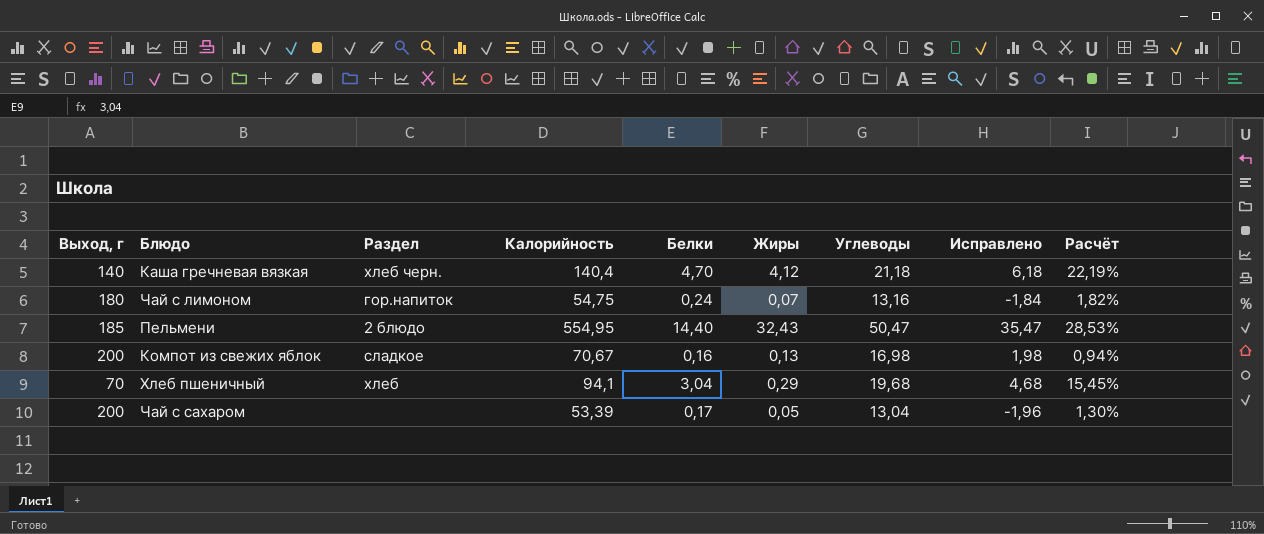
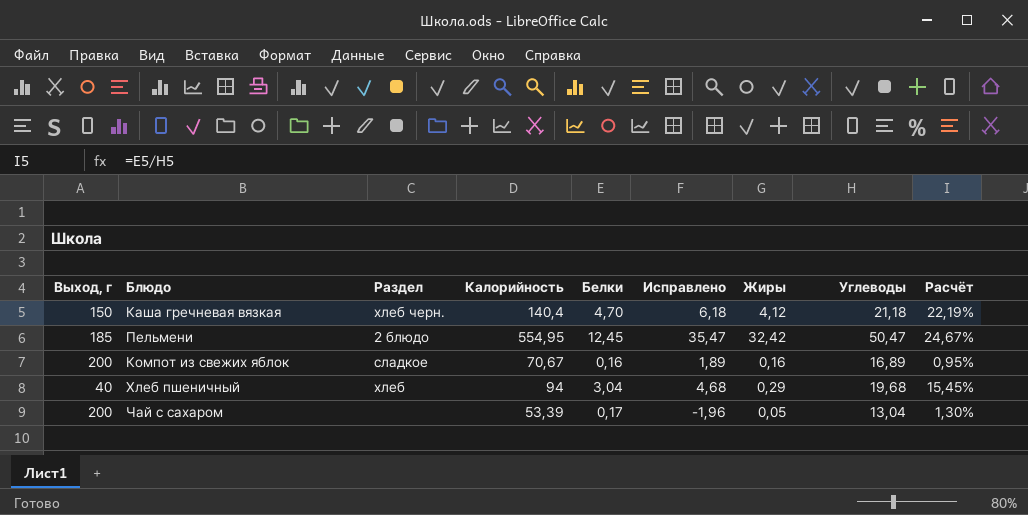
column Исправлено | position: 8 -> 6
row Чай с лимоном: 180 | гор.напиток | 54,75 | 0,24 | 0,07 | 13,16 | -1,84 | 1,82% -> none
Каша гречневая вязкая | Выход, г: 140 -> 150
Пельмени | Белки: 14,40 -> 12,45
Пельмени | Жиры: 32,43 -> 32,42
Пельмени | Расчёт: 28,53% -> 24,67%
Компот из свежих яблок | Исправлено: 1,98 -> 1,89
Компот из свежих яблок | Жиры: 0,13 -> 0,16
Компот из свежих яблок | Углеводы: 16,98 -> 16,89
Компот из свежих яблок | Расчёт: 0,94% -> 0,95%
Хлеб пшеничный | Выход, г: 70 -> 40
Хлеб пшеничный | Калорийность: 94,1 -> 94

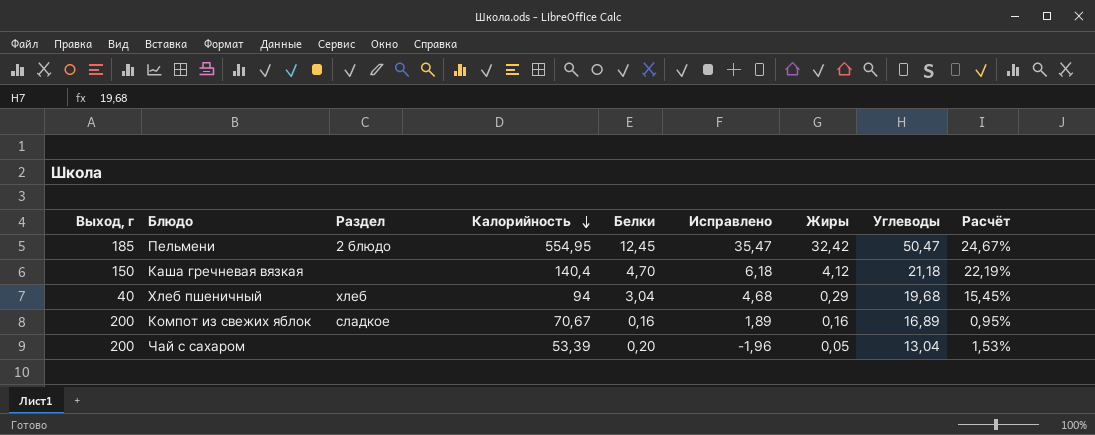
row order: none -> Калорийность descending
Каша гречневая вязкая | Раздел: хлеб черн. -> none
Чай с сахаром | Белки: 0,17 -> 0,20
Чай с сахаром | Расчёт: 1,30% -> 1,53%

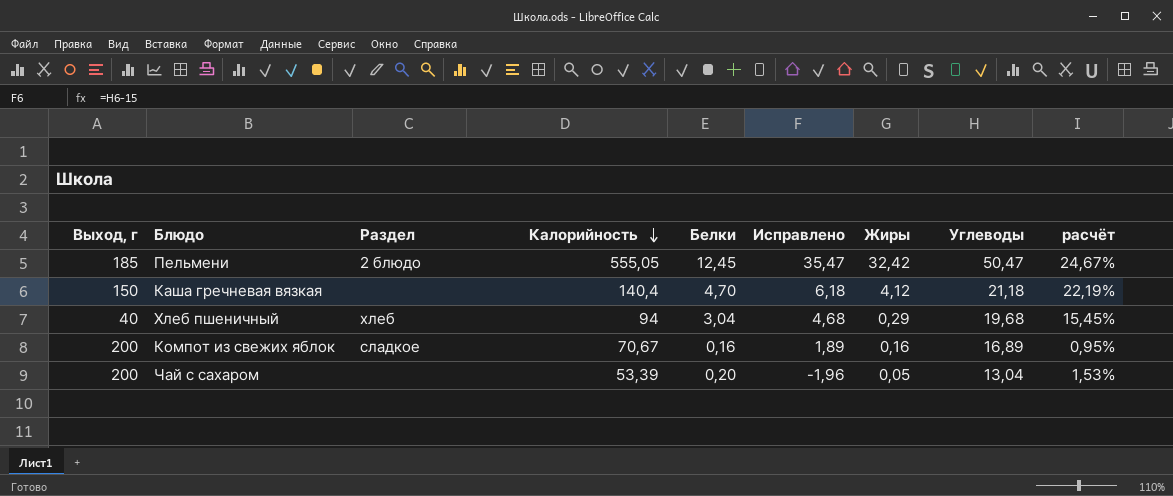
column name: Расчёт -> расчёт
Пельмени | Калорийность: 554,95 -> 555,05

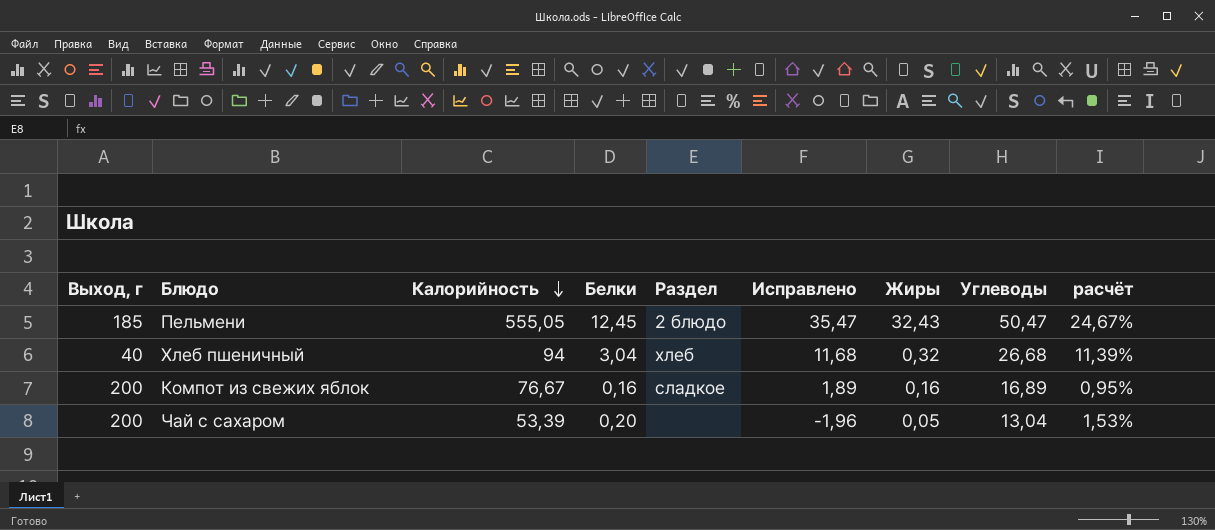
column Раздел | position: 3 -> 5
row Каша гречневая вязкая: 150 | none | 140,4 | 4,70 | 6,18 | 4,12 | 21,18 | 22,19% -> none
Пельмени | Жиры: 32,42 -> 32,43
Хлеб пшеничный | Исправлено: 4,68 -> 11,68
Хлеб пшеничный | Жиры: 0,29 -> 0,32
Хлеб пшеничный | Углеводы: 19,68 -> 26,68
Хлеб пшеничный | расчёт: 15,45% -> 11,39%
Компот из свежих яблок | Калорийность: 70,67 -> 76,67

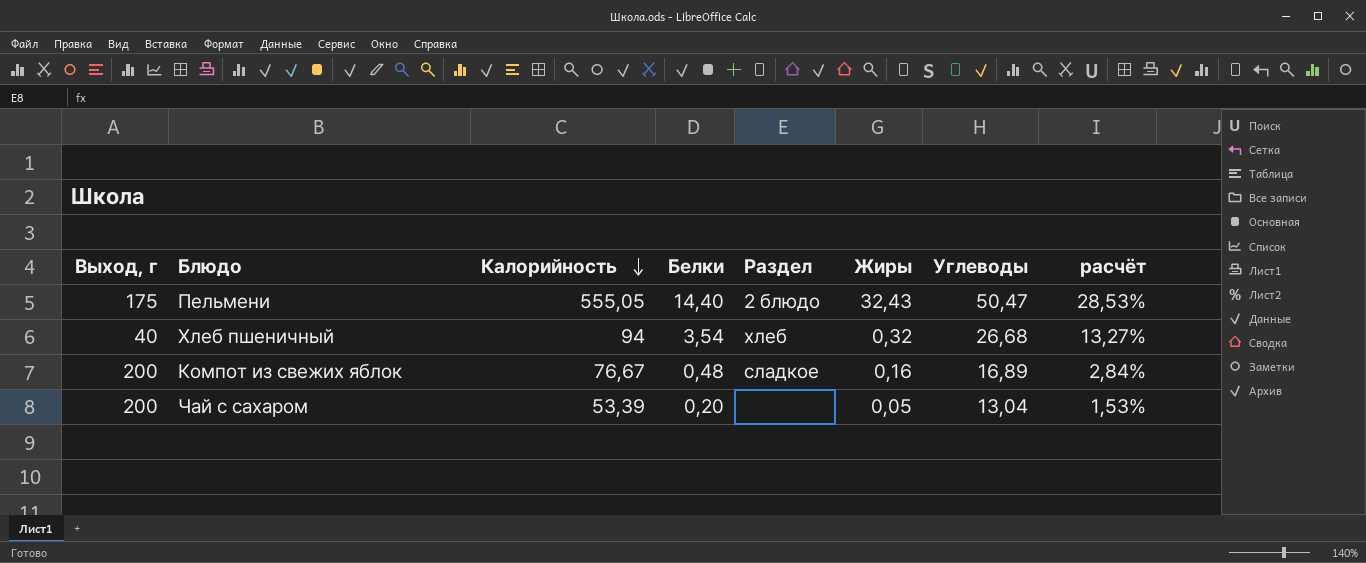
column Исправлено | formula: [Углеводы] - 15 -> none
Пельмени | Выход, г: 185 -> 175
Пельмени | Белки: 12,45 -> 14,40
Пельмени | расчёт: 24,67% -> 28,53%
Хлеб пшеничный | Белки: 3,04 -> 3,54
Хлеб пшеничный | расчёт: 11,39% -> 13,27%
Компот из свежих яблок | Белки: 0,16 -> 0,48
Компот из свежих яблок | расчёт: 0,95% -> 2,84%

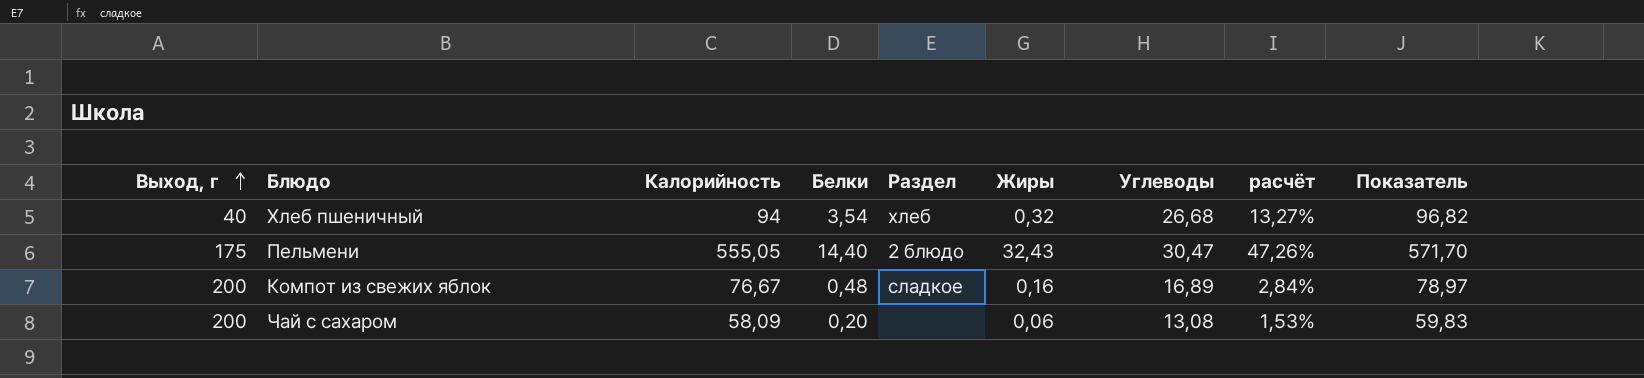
row order: Калорийность descending -> Выход, г ascending
column Показатель | formula: none -> [Калорийность] * 1,03
Пельмени | Углеводы: 50,47 -> 30,47
Пельмени | расчёт: 28,53% -> 47,26%
Чай с сахаром | Калорийность: 53,39 -> 58,09
Чай с сахаром | Жиры: 0,05 -> 0,06
Чай с сахаром | Углеводы: 13,04 -> 13,08

